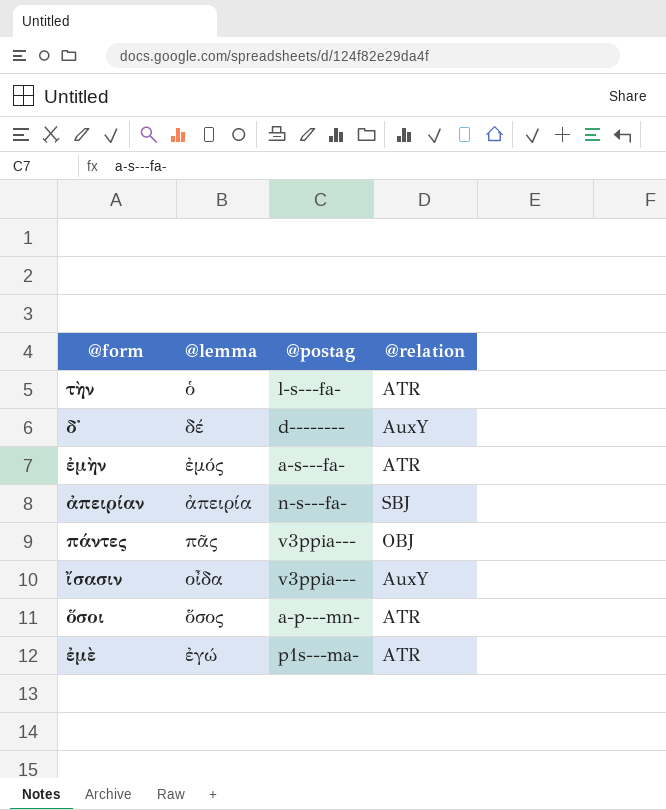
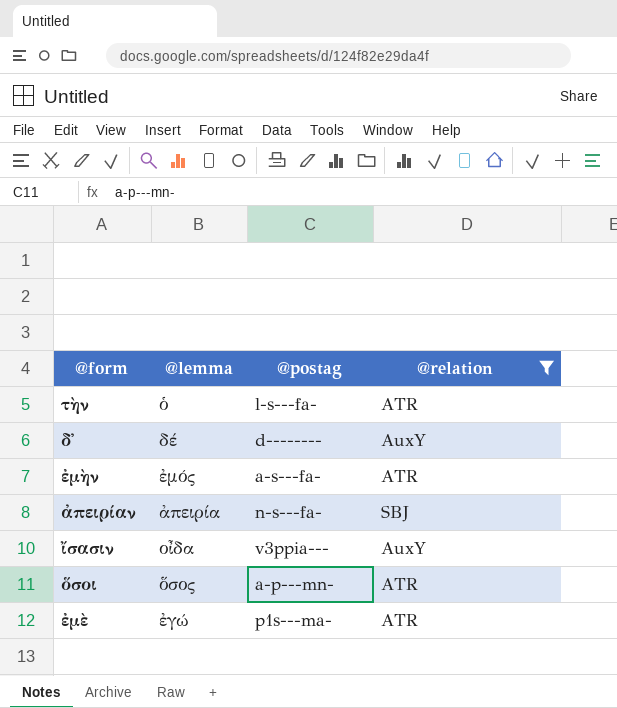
filter: none -> @relation != OBJ

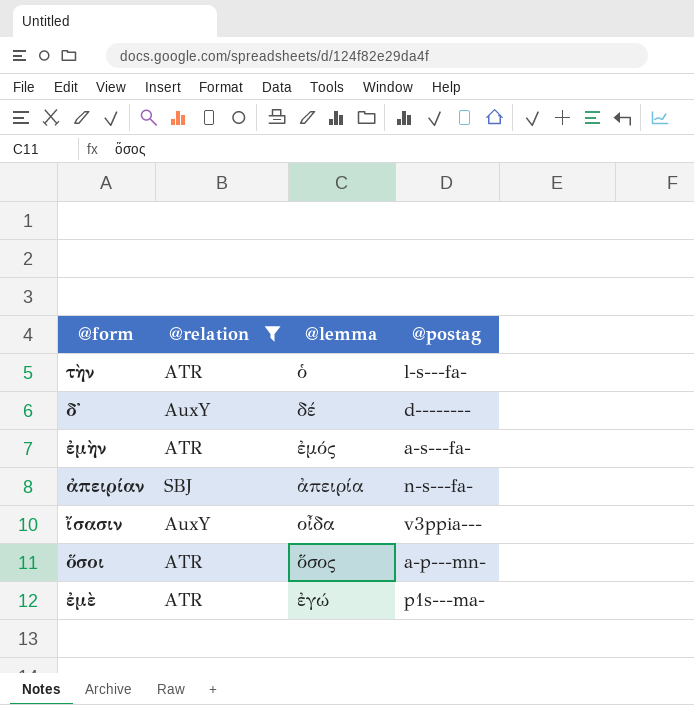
column @relation | position: 4 -> 2

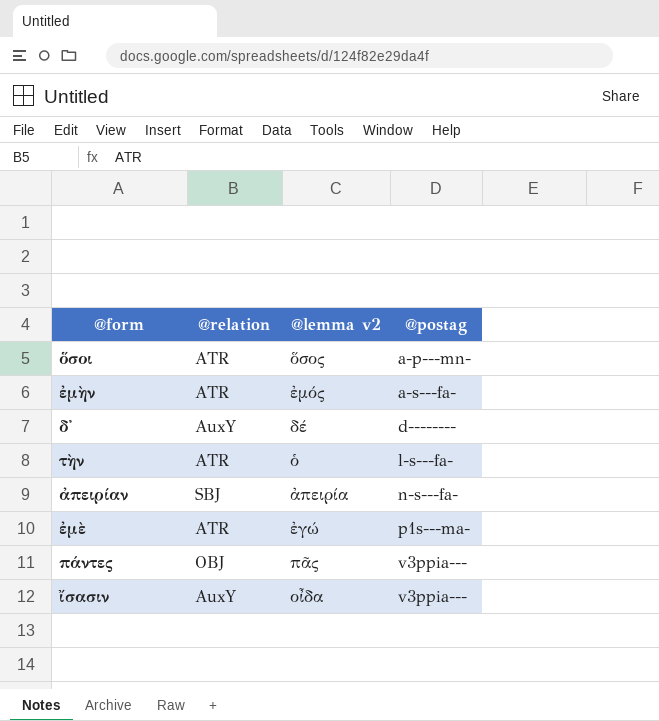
filter: @relation != OBJ -> none
row order: none -> @postag ascending
column name: @lemma -> @lemma v2

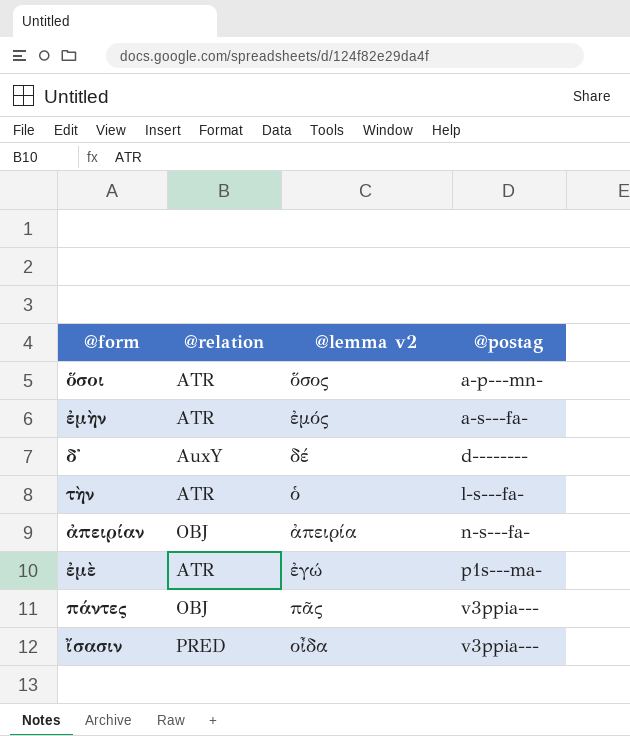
ἀπειρίαν | @relation: SBJ -> OBJ
ἴσασιν | @relation: AuxY -> PRED

